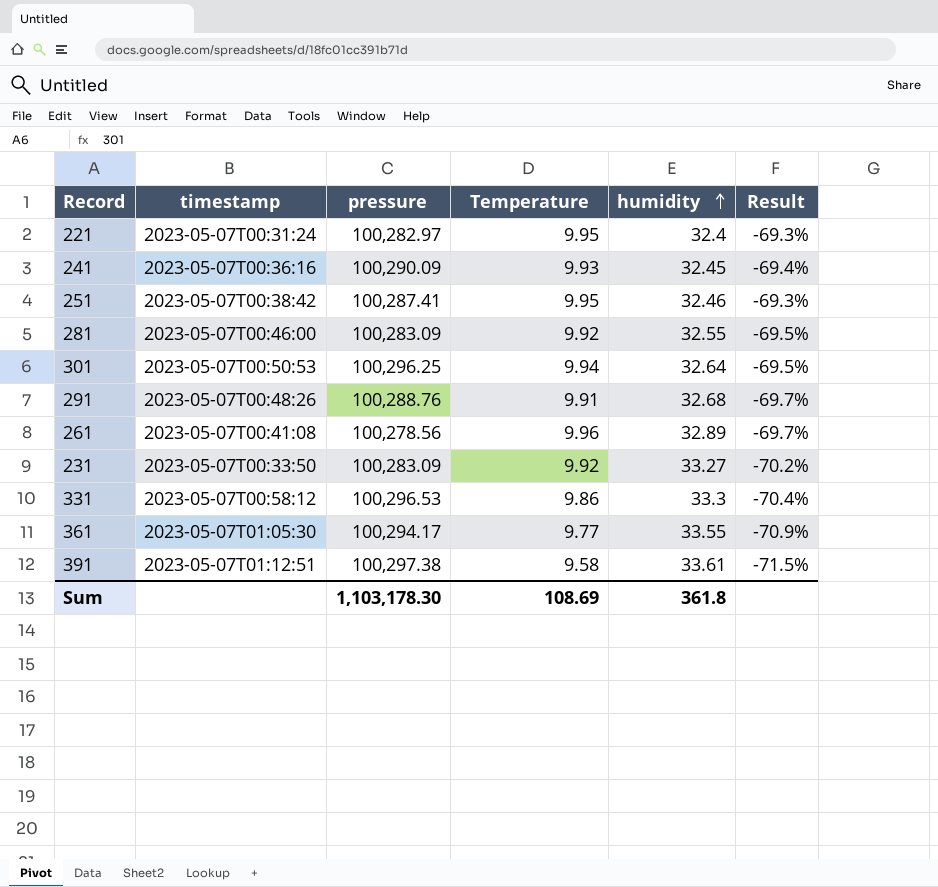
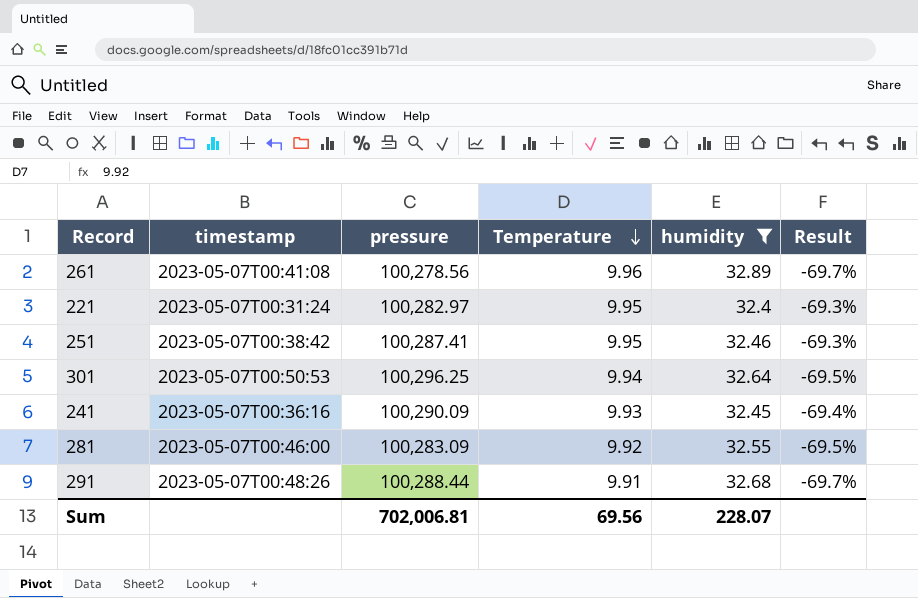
filter: none -> humidity <= 32.89
row order: humidity ascending -> Temperature descending
291 | pressure: 100,288.76 -> 100,288.44
Sum | pressure: 1,103,178.30 -> 702,006.81
Sum | Temperature: 108.69 -> 69.56
Sum | humidity: 361.8 -> 228.07

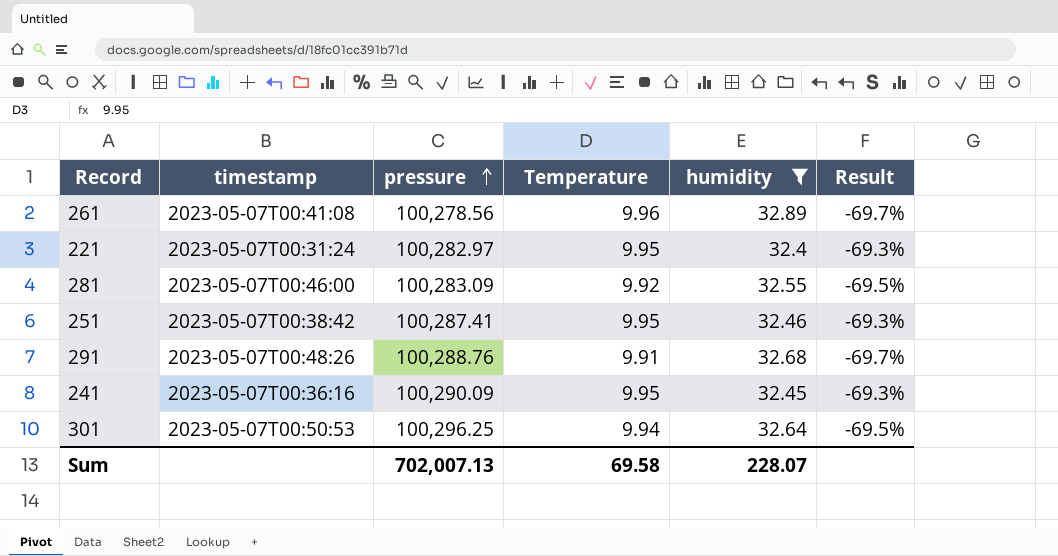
row order: Temperature descending -> pressure ascending
291 | pressure: 100,288.44 -> 100,288.76
241 | Temperature: 9.93 -> 9.95
241 | Result: -69.4% -> -69.3%
Sum | pressure: 702,006.81 -> 702,007.13
Sum | Temperature: 69.56 -> 69.58

